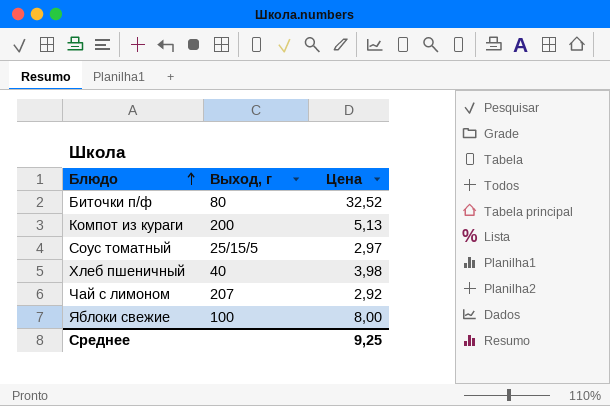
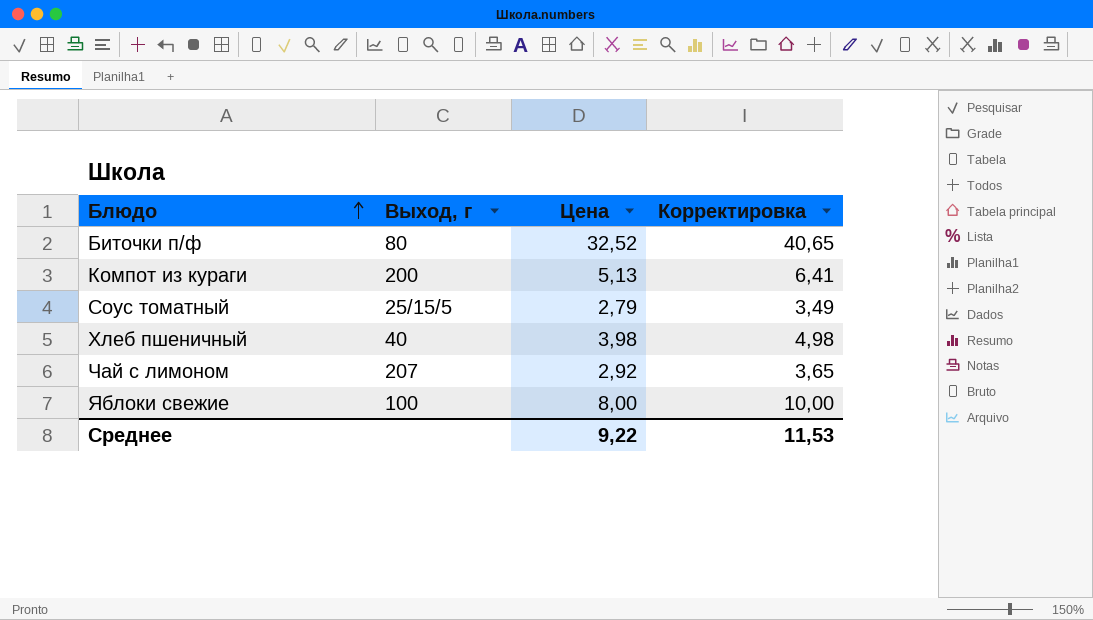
column Корректировка | formula: none -> [Цена] * 1,25
Соус томатный | Цена: 2,97 -> 2,79
Среднее | Цена: 9,25 -> 9,22

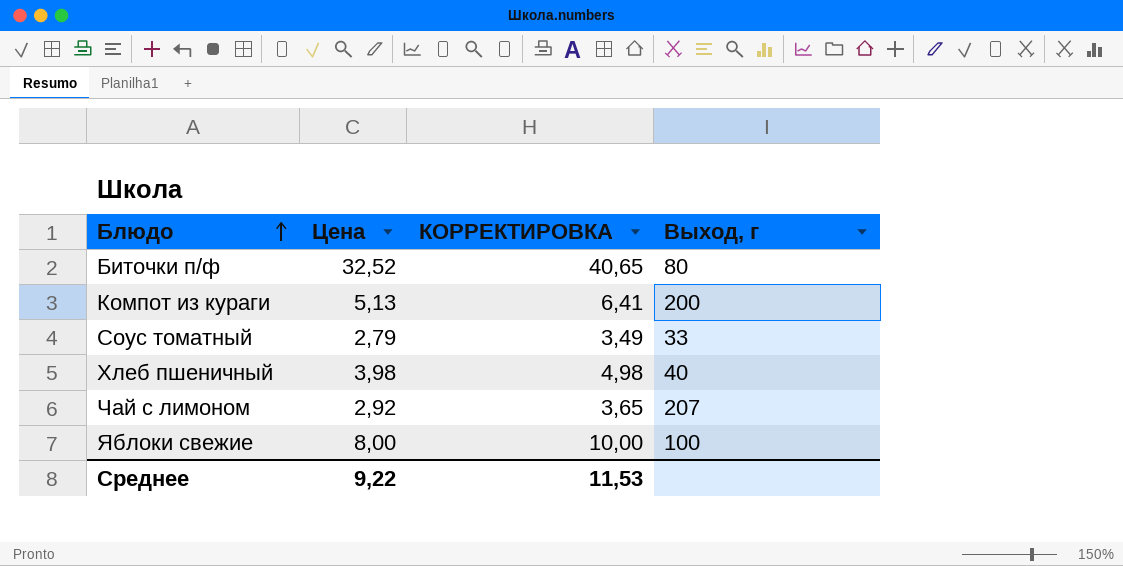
column name: Корректировка -> КОРРЕКТИРОВКА
column Выход, г | position: 2 -> 4
Соус томатный | Выход, г: 25/15/5 -> 33

